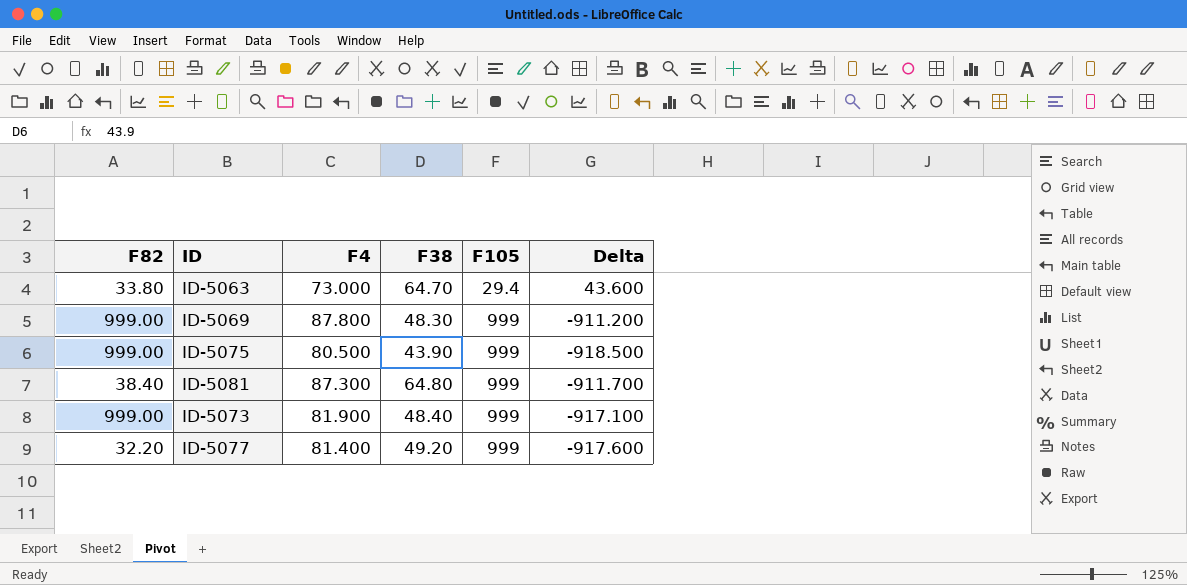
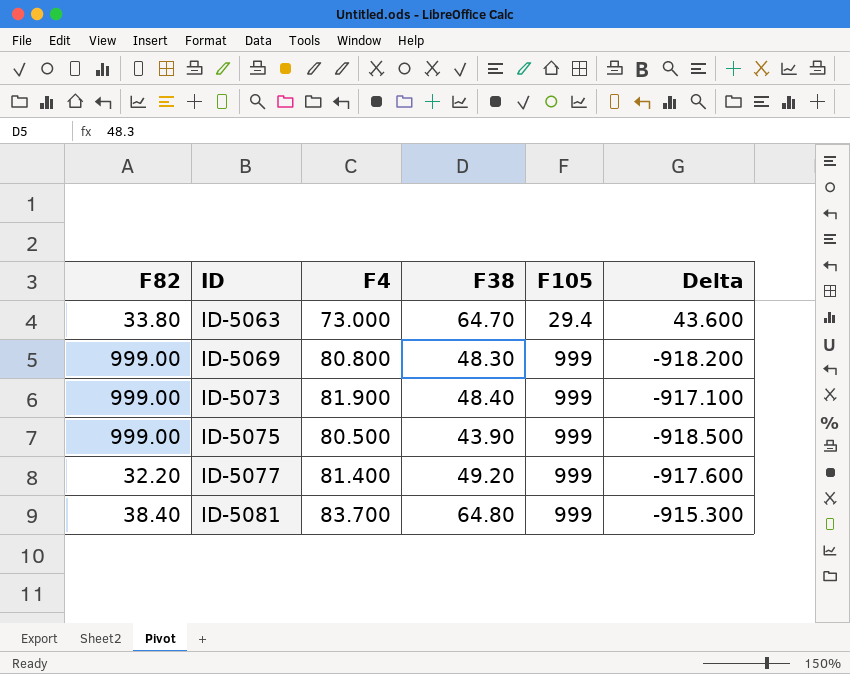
row order: F105 ascending -> ID ascending
ID-5069 | F4: 87.800 -> 80.800
ID-5069 | Delta: -911.200 -> -918.200
ID-5081 | F4: 87.300 -> 83.700
ID-5081 | Delta: -911.700 -> -915.300

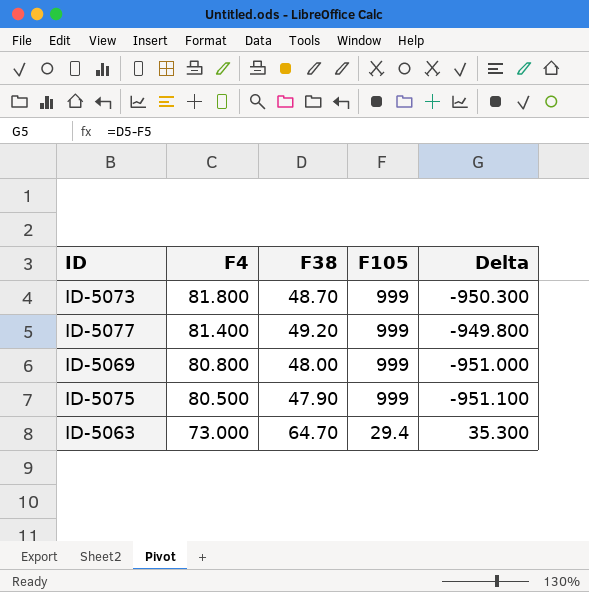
row order: ID ascending -> F4 descending
column F82 | position: 1 -> none
column Delta | formula: [F4] - [F105] -> [F38] - [F105]
row ID-5081: 38.40 | 83.700 | 64.80 | 999 | -915.300 -> none
ID-5073 | F4: 81.900 -> 81.800
ID-5073 | F38: 48.40 -> 48.70
ID-5069 | F38: 48.30 -> 48.00
ID-5075 | F38: 43.90 -> 47.90

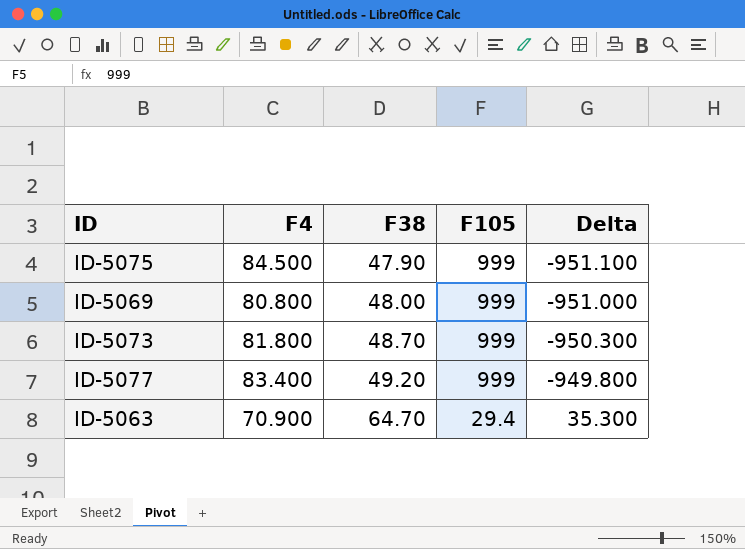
row order: F4 descending -> F38 ascending
ID-5075 | F4: 80.500 -> 84.500
ID-5077 | F4: 81.400 -> 83.400
ID-5063 | F4: 73.000 -> 70.900

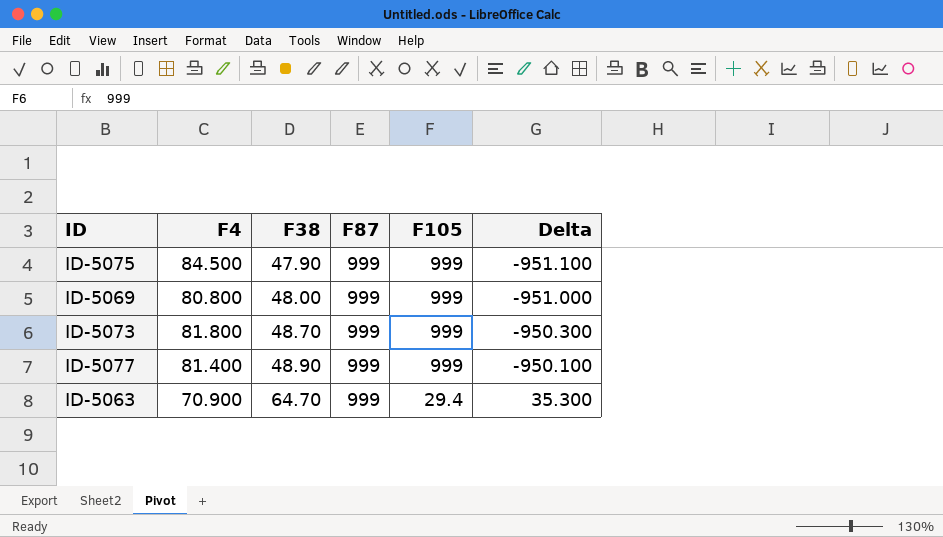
column F87 | position: none -> 4
ID-5077 | F4: 83.400 -> 81.400
ID-5077 | F38: 49.20 -> 48.90
ID-5077 | Delta: -949.800 -> -950.100

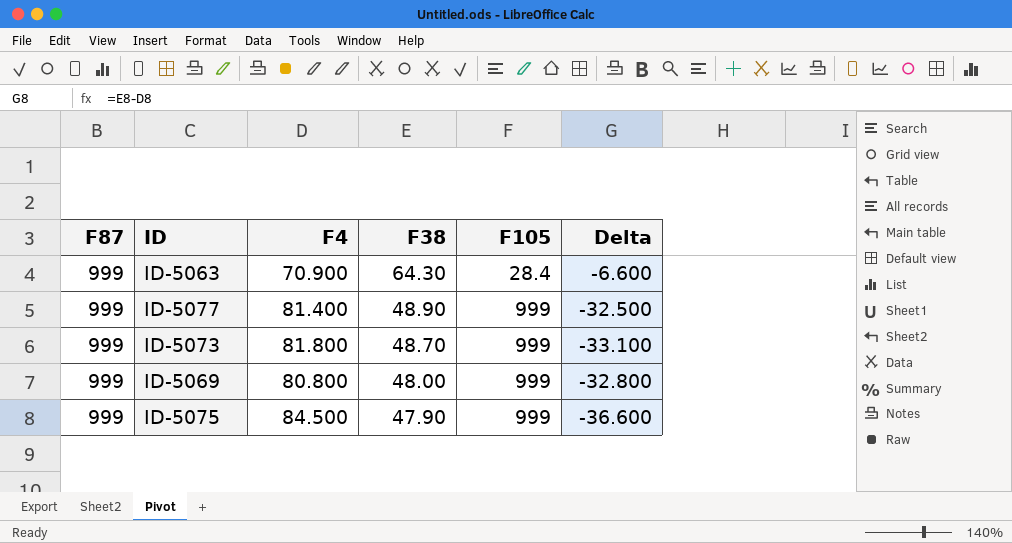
row order: F38 ascending -> F38 descending
column F87 | position: 4 -> 1
column Delta | formula: [F38] - [F105] -> [F38] - [F4]
ID-5063 | F38: 64.70 -> 64.30
ID-5063 | F105: 29.4 -> 28.4

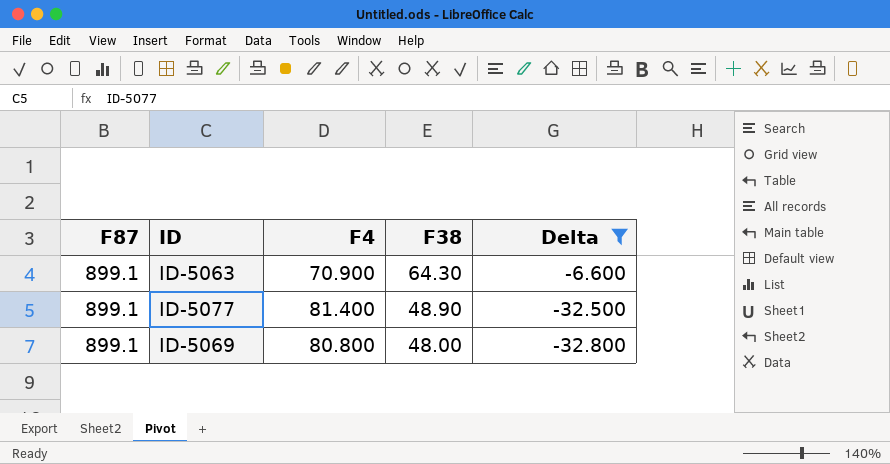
filter: none -> Delta >= -32.800
column F105 | position: 5 -> none
ID-5063 | F87: 999 -> 899.1
ID-5077 | F87: 999 -> 899.1
ID-5069 | F87: 999 -> 899.1

